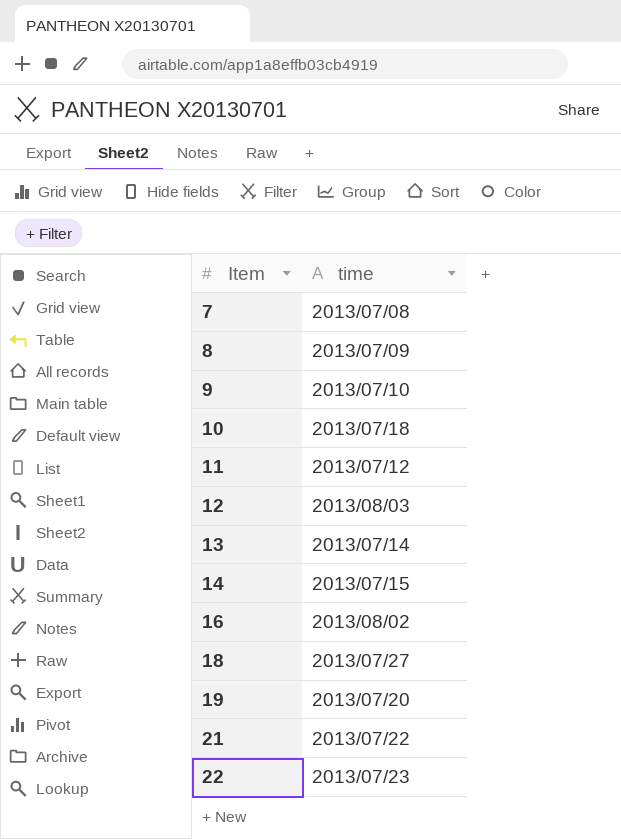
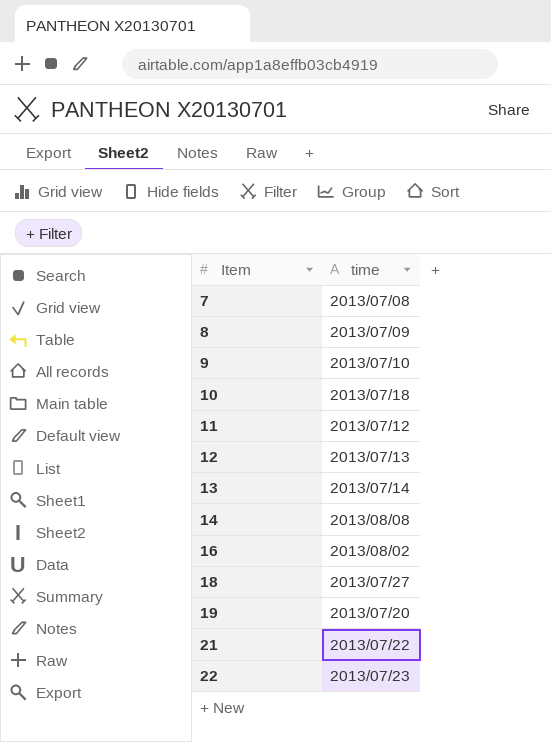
12 | time: 2013/08/03 -> 2013/07/13
14 | time: 2013/07/15 -> 2013/08/08

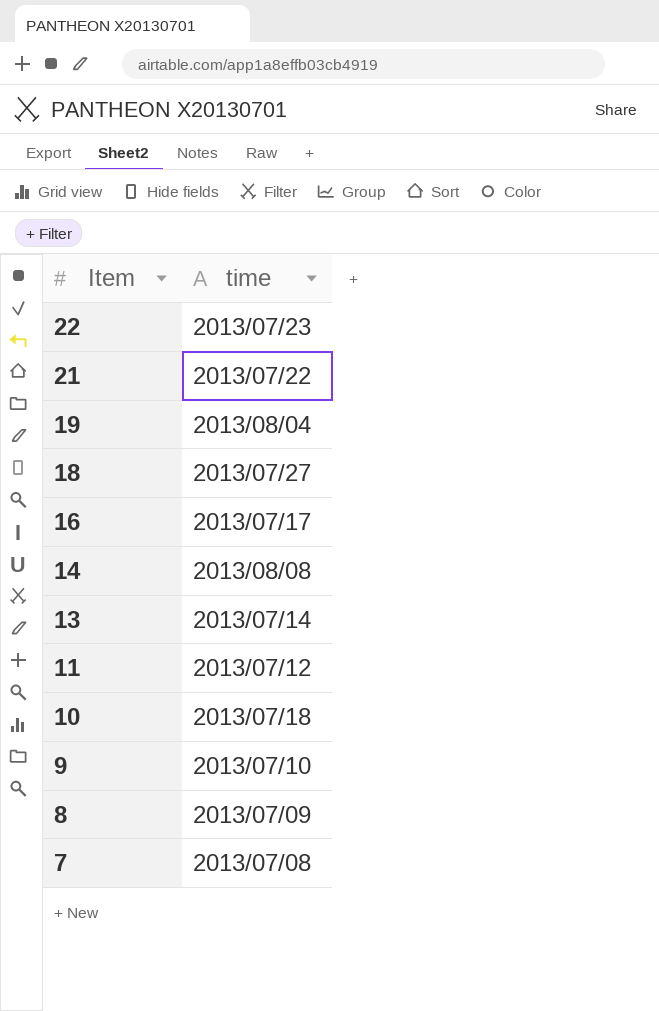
row order: Item ascending -> Item descending
row 12: 2013/07/13 -> none
19 | time: 2013/07/20 -> 2013/08/04
16 | time: 2013/08/02 -> 2013/07/17

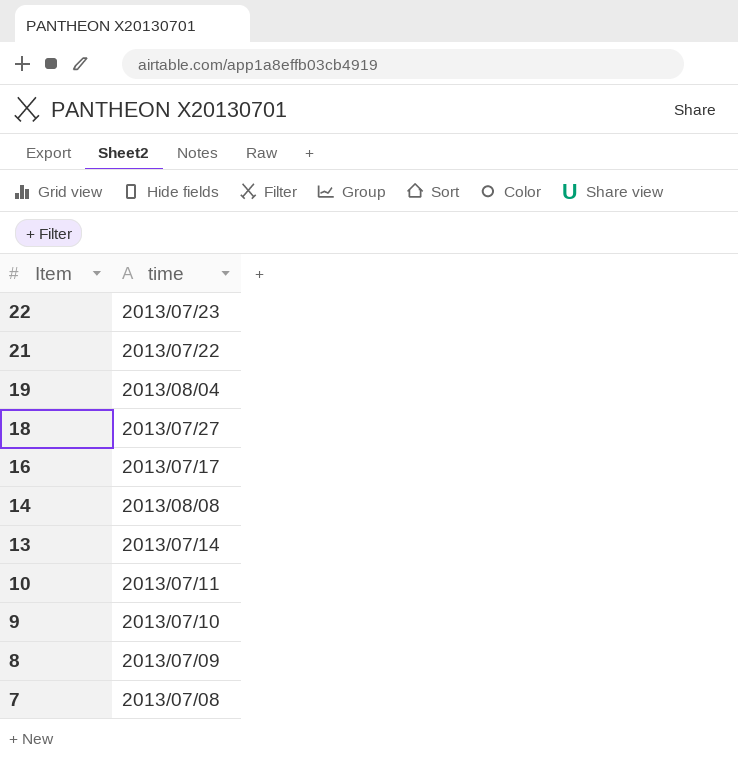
row 11: 2013/07/12 -> none
10 | time: 2013/07/18 -> 2013/07/11

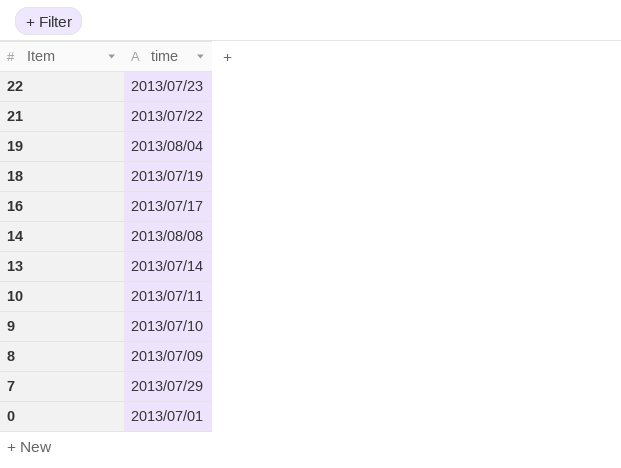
18 | time: 2013/07/27 -> 2013/07/19
7 | time: 2013/07/08 -> 2013/07/29
row 0: none -> 2013/07/01

